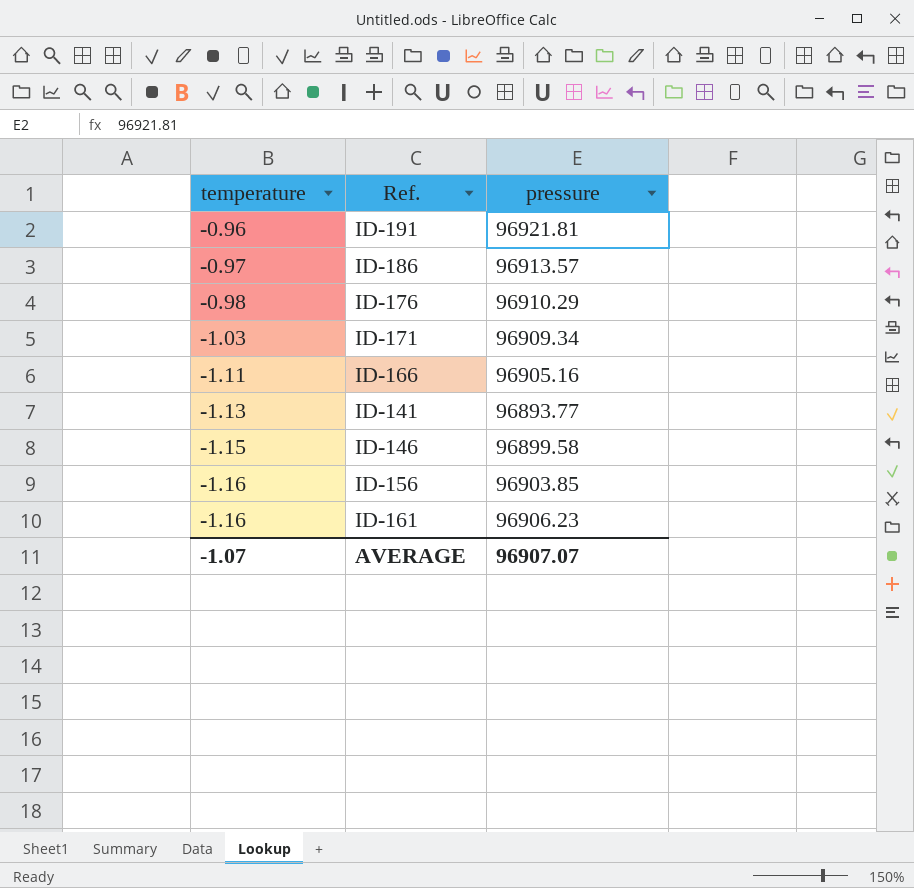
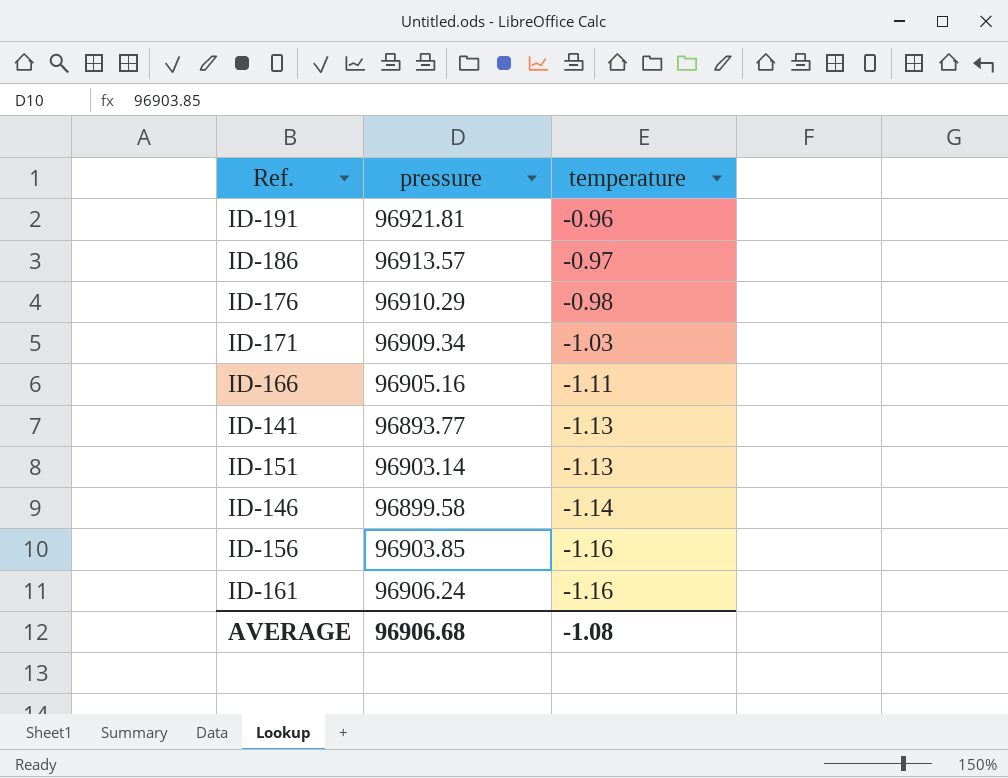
column temperature | position: 1 -> 3
row ID-151: none -> 96903.14 | -1.13
ID-146 | temperature: -1.15 -> -1.14
ID-161 | pressure: 96906.23 -> 96906.24
AVERAGE | pressure: 96907.07 -> 96906.68
AVERAGE | temperature: -1.07 -> -1.08

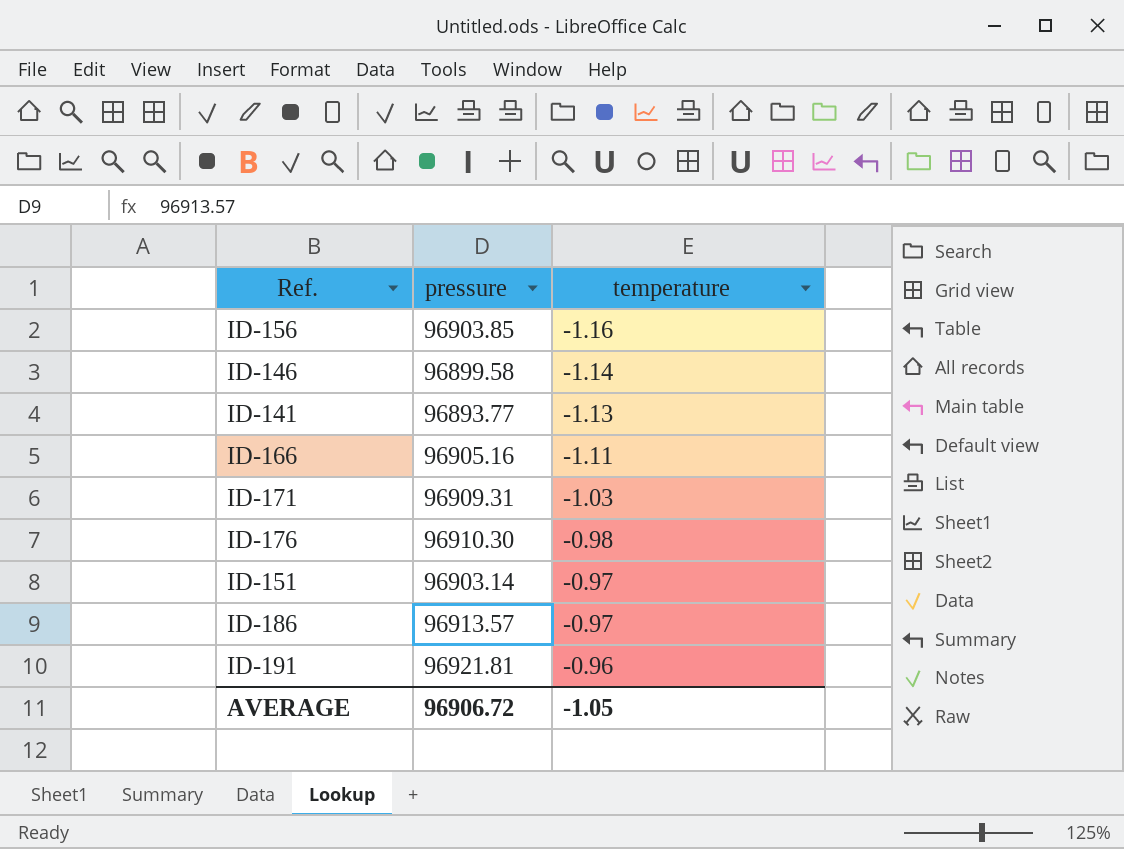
row order: temperature descending -> temperature ascending
row ID-161: 96906.24 | -1.16 -> none
ID-171 | pressure: 96909.34 -> 96909.31
ID-176 | pressure: 96910.29 -> 96910.30
ID-151 | temperature: -1.13 -> -0.97
AVERAGE | pressure: 96906.68 -> 96906.72
AVERAGE | temperature: -1.08 -> -1.05

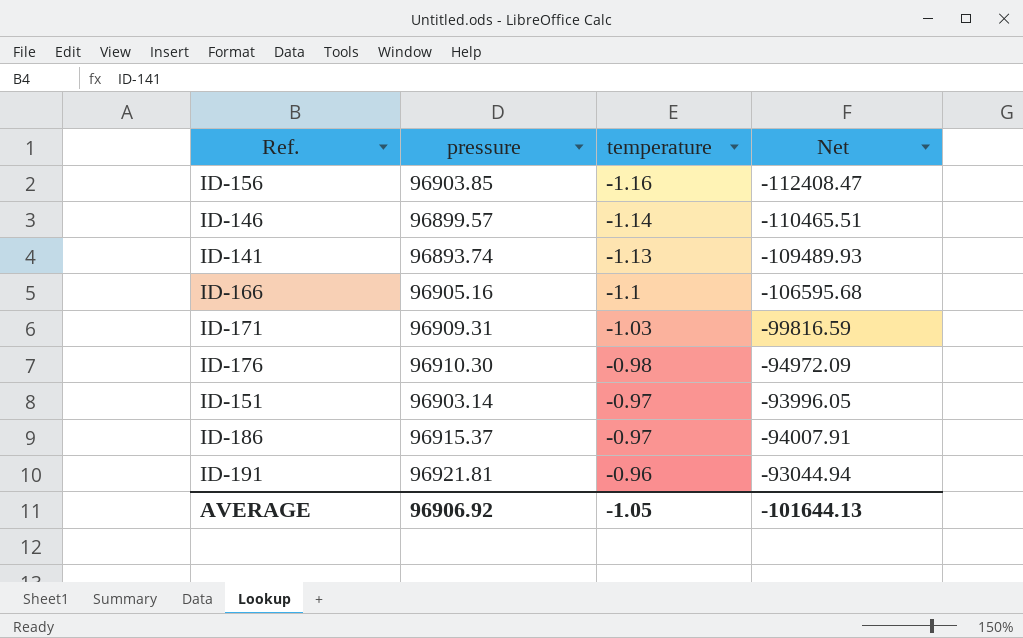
column Net | formula: none -> [pressure] * [temperature]
ID-146 | pressure: 96899.58 -> 96899.57
ID-141 | pressure: 96893.77 -> 96893.74
ID-166 | temperature: -1.11 -> -1.1
ID-186 | pressure: 96913.57 -> 96915.37
AVERAGE | pressure: 96906.72 -> 96906.92

